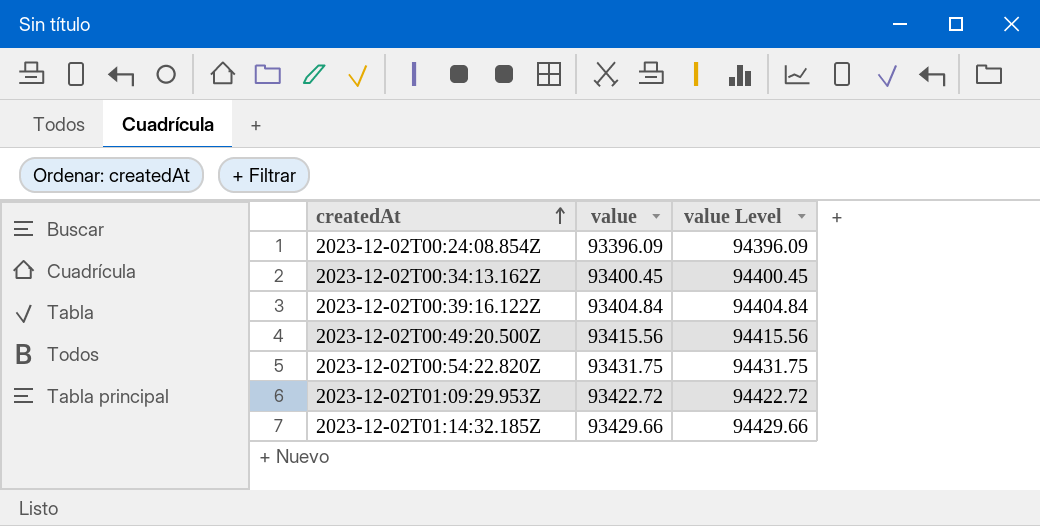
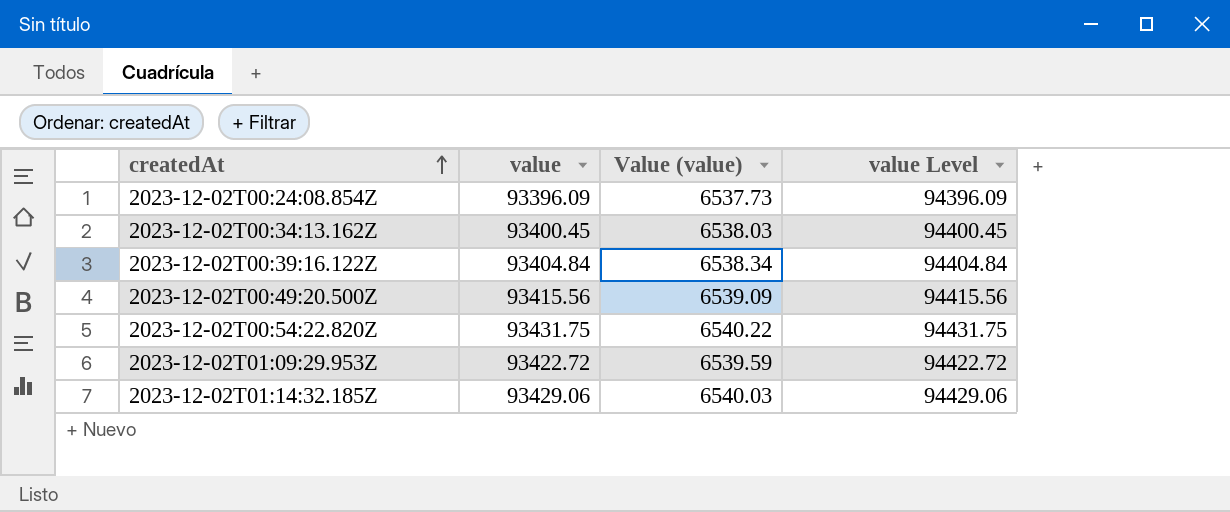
column Value (value) | formula: none -> [value] * 0.07
2023-12-02T01:14:32.185Z | value: 93429.66 -> 93429.06
2023-12-02T01:14:32.185Z | value Level: 94429.66 -> 94429.06

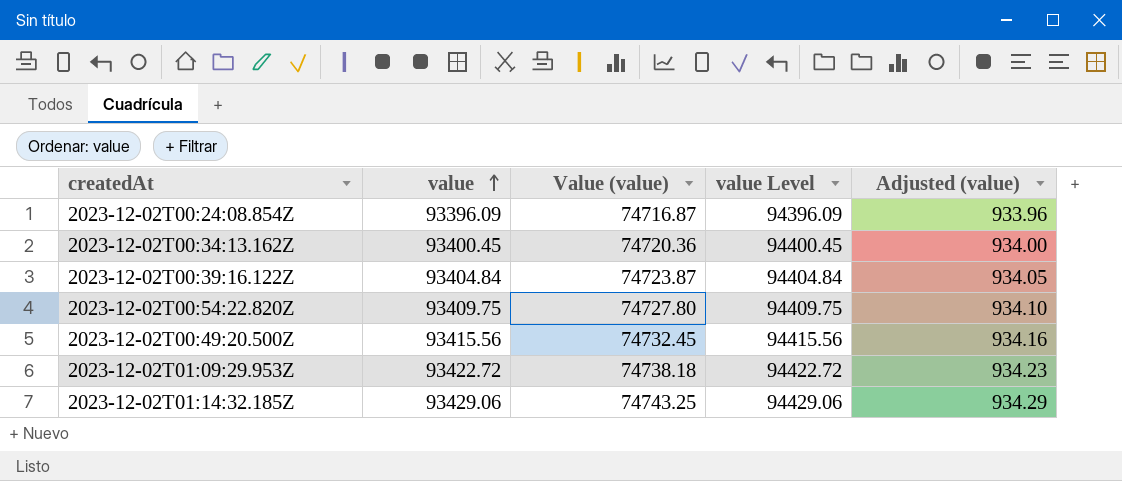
row order: createdAt ascending -> value ascending
column Value (value) | formula: [value] * 0.07 -> [value] * 0.8
column Adjusted (value) | formula: none -> [value] * 0.01
2023-12-02T00:54:22.820Z | value: 93431.75 -> 93409.75
2023-12-02T00:54:22.820Z | value Level: 94431.75 -> 94409.75

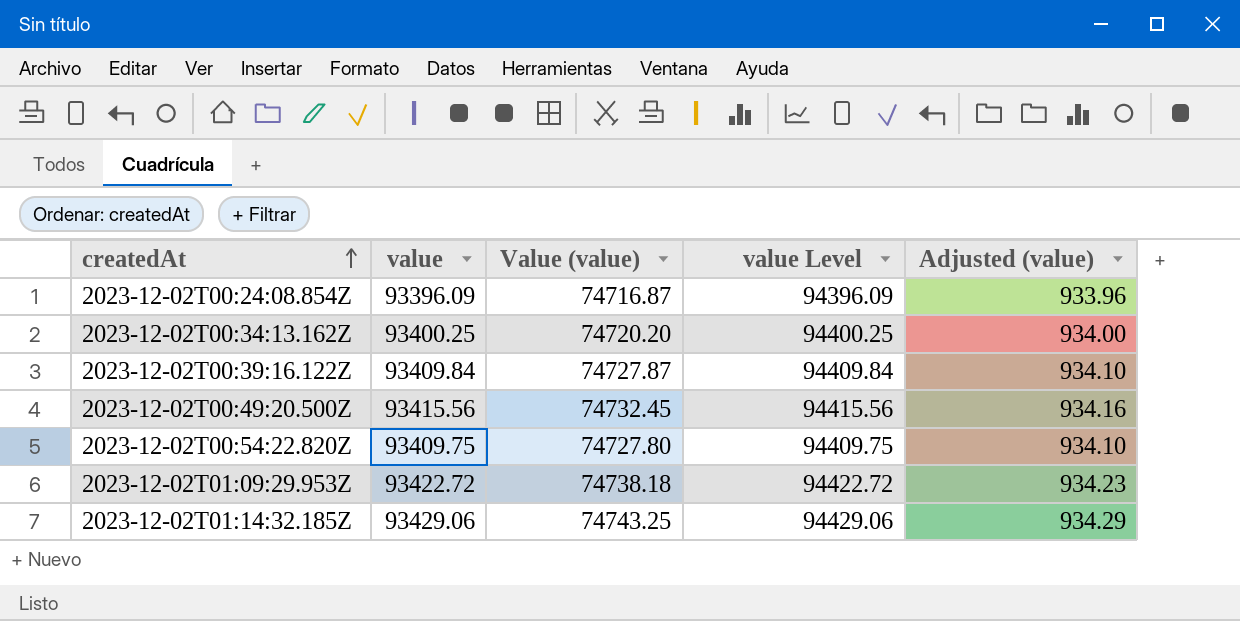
row order: value ascending -> createdAt ascending
2023-12-02T00:34:13.162Z | value: 93400.45 -> 93400.25
2023-12-02T00:34:13.162Z | Value (value): 74720.36 -> 74720.20
2023-12-02T00:34:13.162Z | value Level: 94400.45 -> 94400.25
2023-12-02T00:39:16.122Z | value: 93404.84 -> 93409.84
2023-12-02T00:39:16.122Z | Value (value): 74723.87 -> 74727.87
2023-12-02T00:39:16.122Z | value Level: 94404.84 -> 94409.84
2023-12-02T00:39:16.122Z | Adjusted (value): 934.05 -> 934.10

